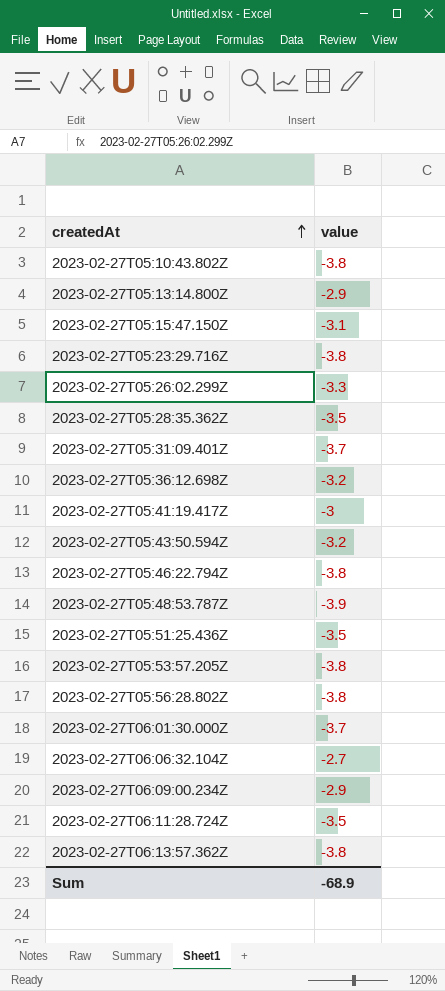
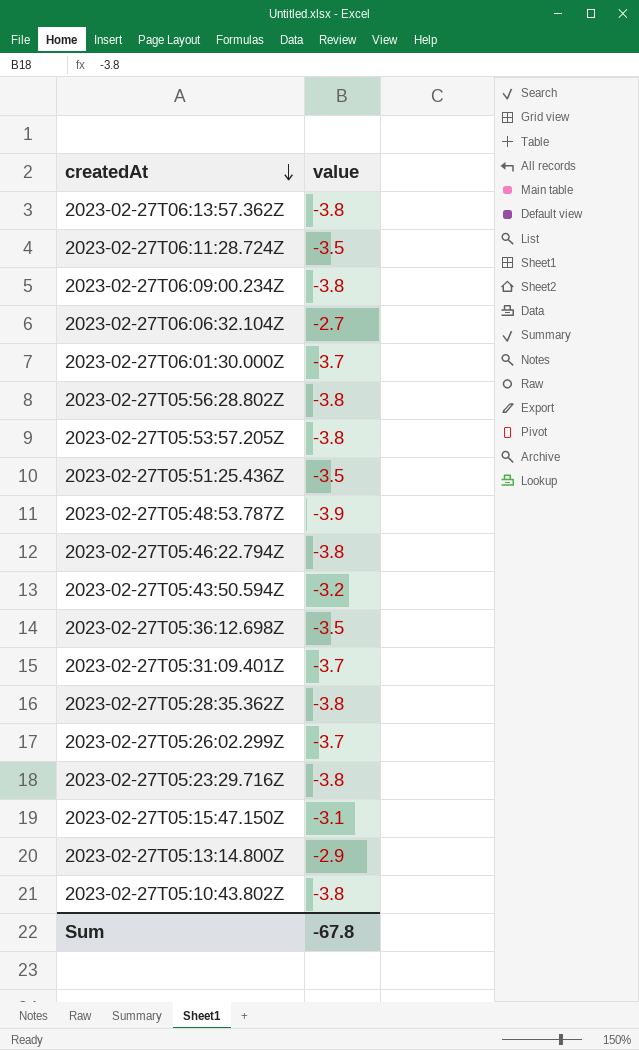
row order: createdAt ascending -> createdAt descending
row 2023-02-27T05:41:19.417Z: -3 -> none
2023-02-27T06:09:00.234Z | value: -2.9 -> -3.8
2023-02-27T05:36:12.698Z | value: -3.2 -> -3.5
2023-02-27T05:28:35.362Z | value: -3.5 -> -3.8
2023-02-27T05:26:02.299Z | value: -3.3 -> -3.7
Sum | value: -68.9 -> -67.8

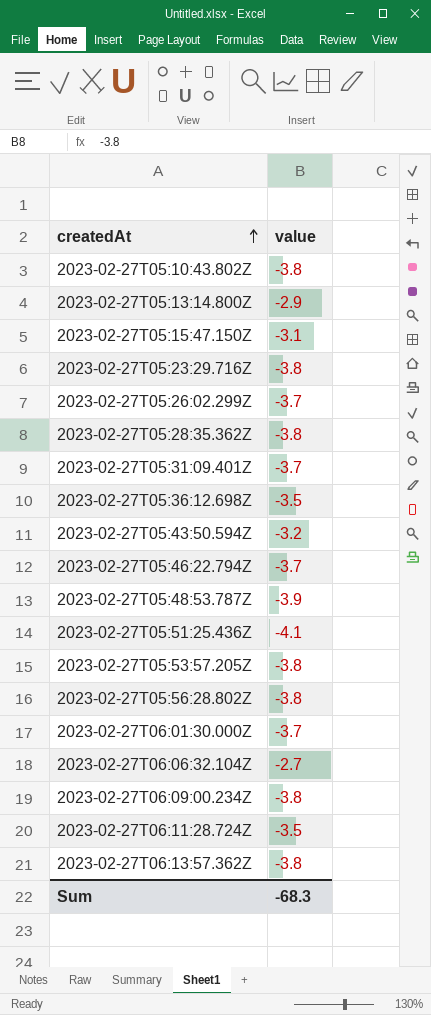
row order: createdAt descending -> createdAt ascending
2023-02-27T05:46:22.794Z | value: -3.8 -> -3.7
2023-02-27T05:51:25.436Z | value: -3.5 -> -4.1
Sum | value: -67.8 -> -68.3

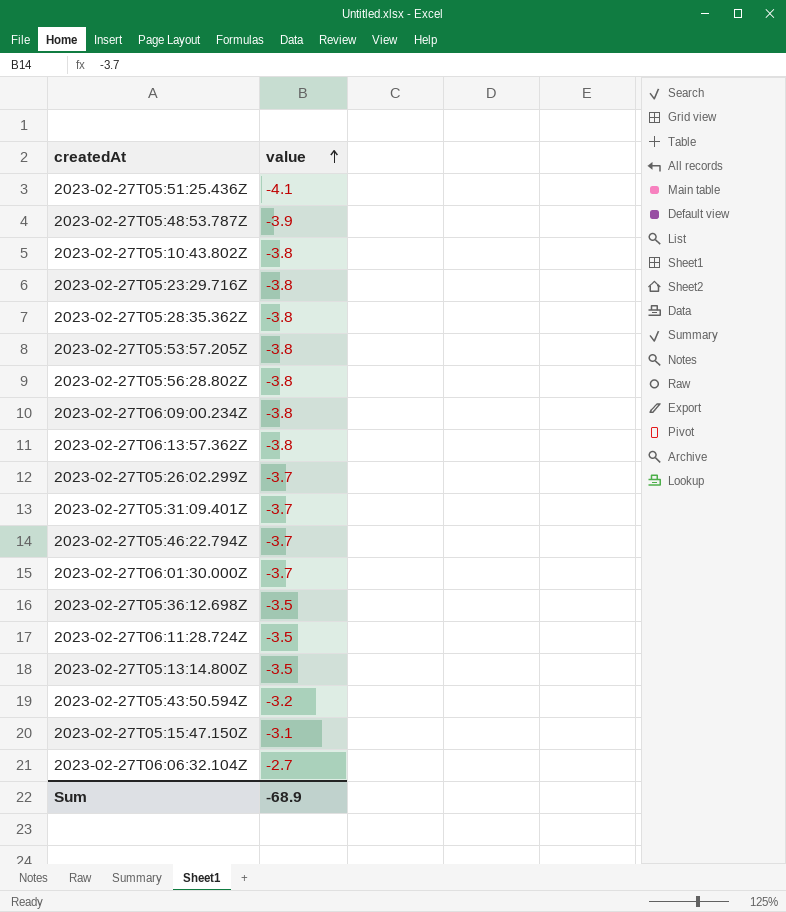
row order: createdAt ascending -> value ascending
2023-02-27T05:13:14.800Z | value: -2.9 -> -3.5
Sum | value: -68.3 -> -68.9

